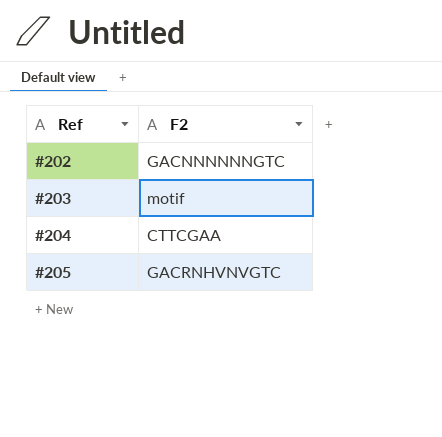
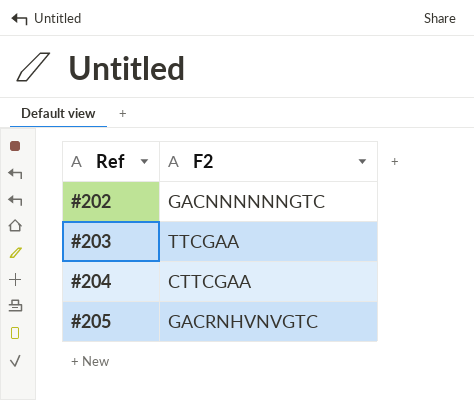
#203 | F2: motif -> TTCGAA

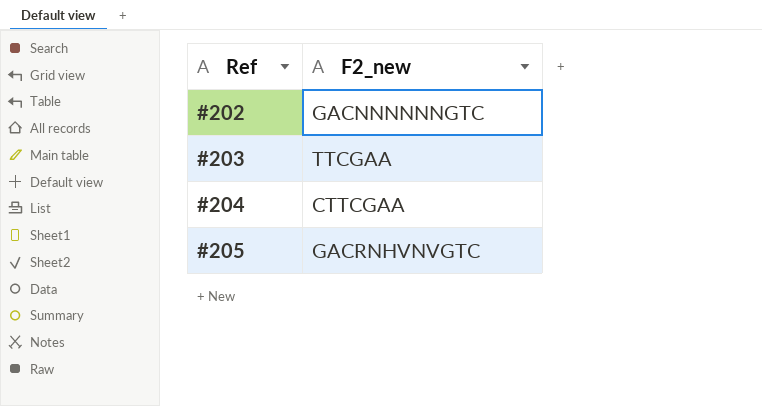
column name: F2 -> F2_new

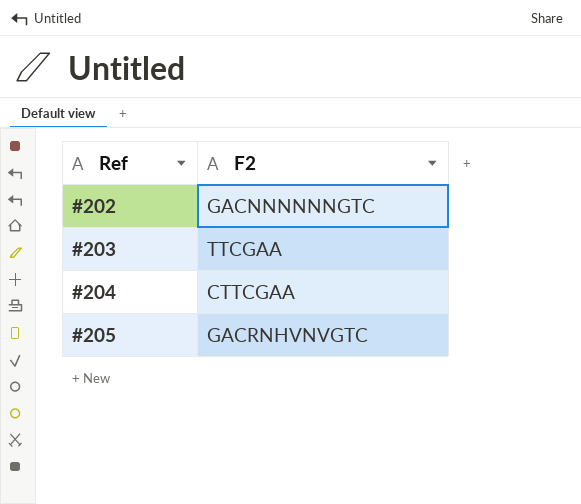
column name: F2_new -> F2

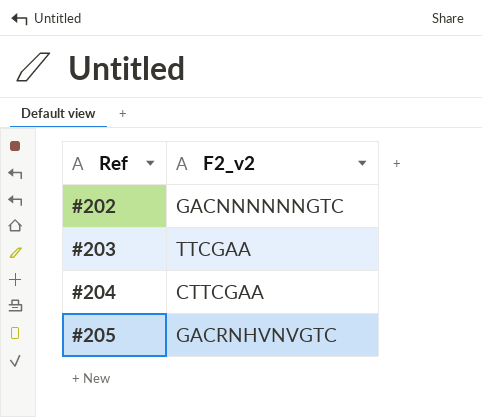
column name: F2 -> F2_v2

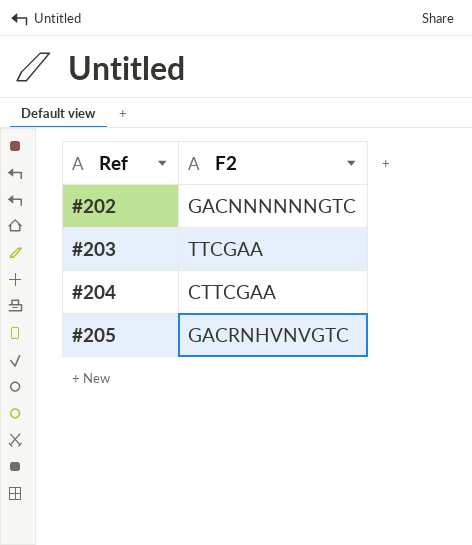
column name: F2_v2 -> F2

